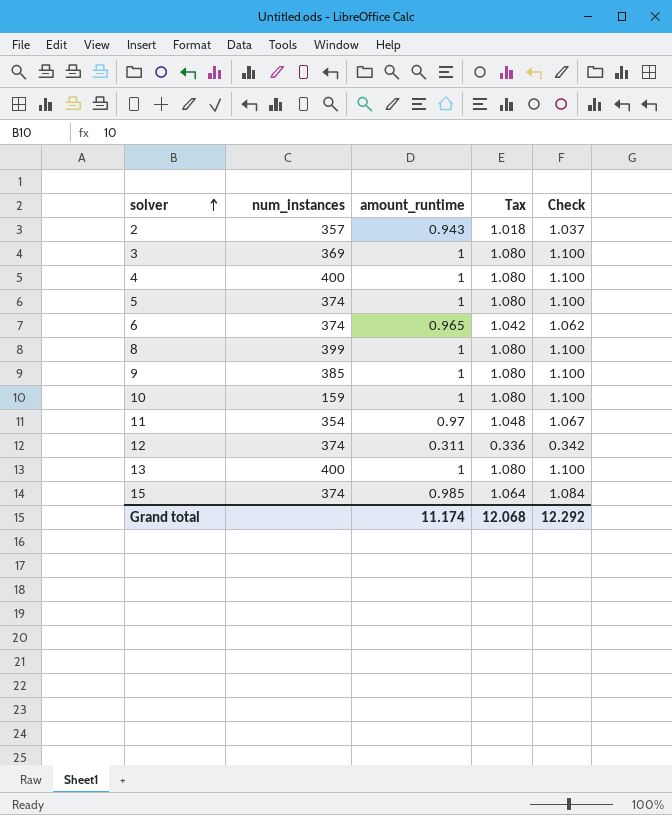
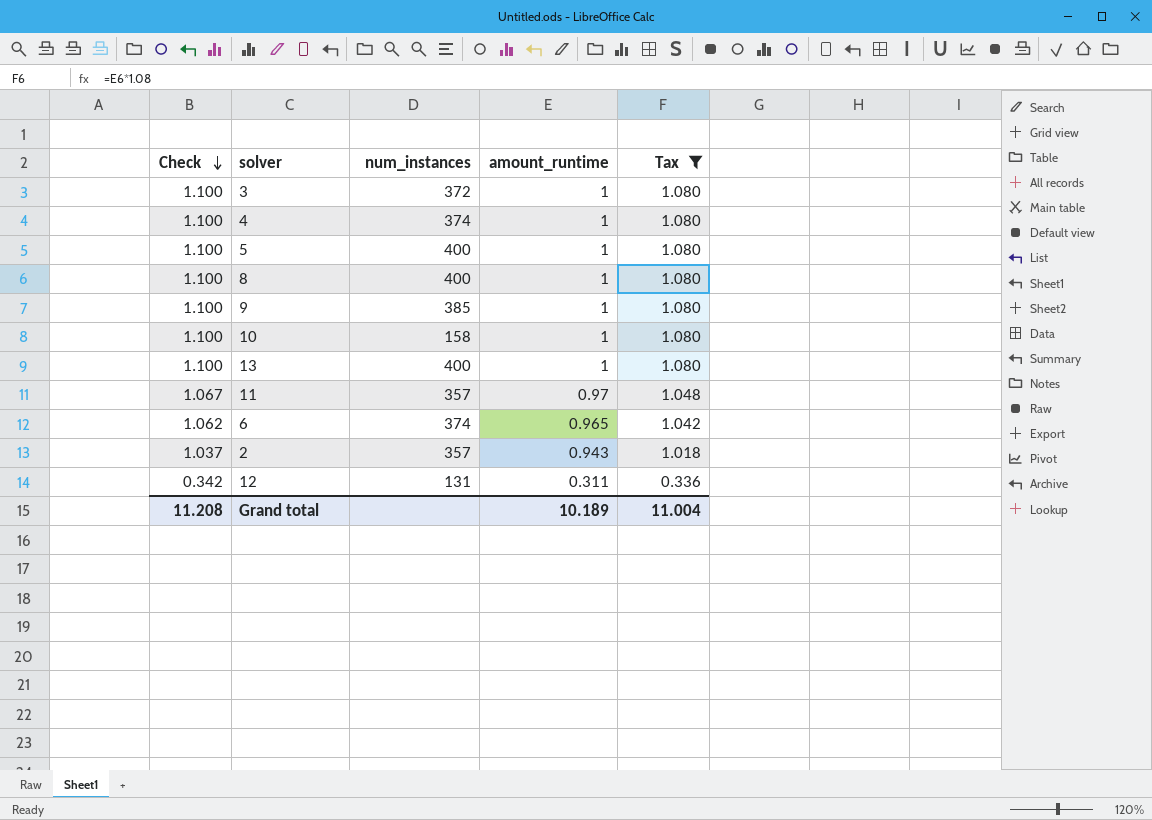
filter: none -> Tax != 1.064
row order: solver ascending -> Check descending
column Check | position: 5 -> 1
3 | num_instances: 369 -> 372
4 | num_instances: 400 -> 374
5 | num_instances: 374 -> 400
8 | num_instances: 399 -> 400
10 | num_instances: 159 -> 158
11 | num_instances: 354 -> 357
12 | num_instances: 374 -> 131
Grand total | Check: 12.292 -> 11.208
Grand total | amount_runtime: 11.174 -> 10.189
Grand total | Tax: 12.068 -> 11.004

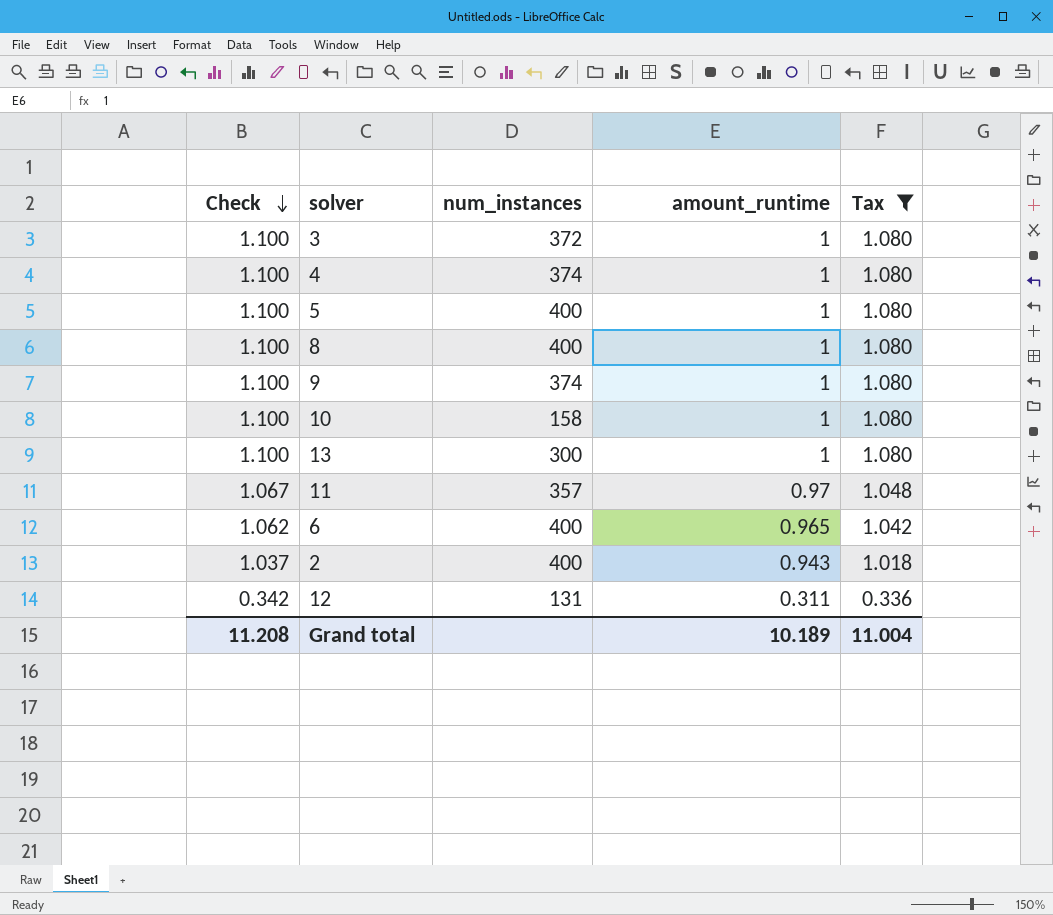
9 | num_instances: 385 -> 374
13 | num_instances: 400 -> 300
6 | num_instances: 374 -> 400
2 | num_instances: 357 -> 400

